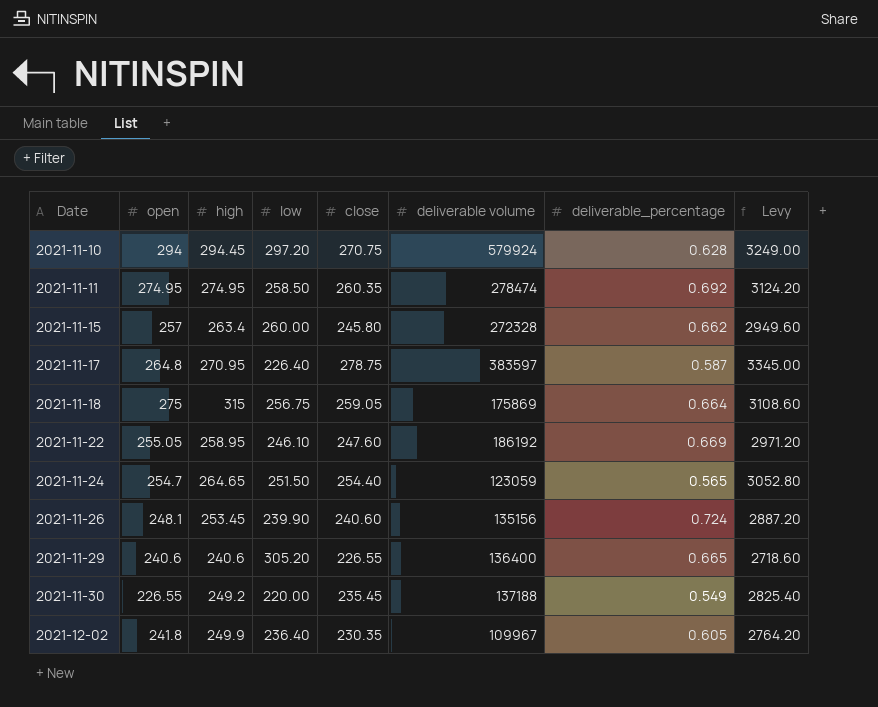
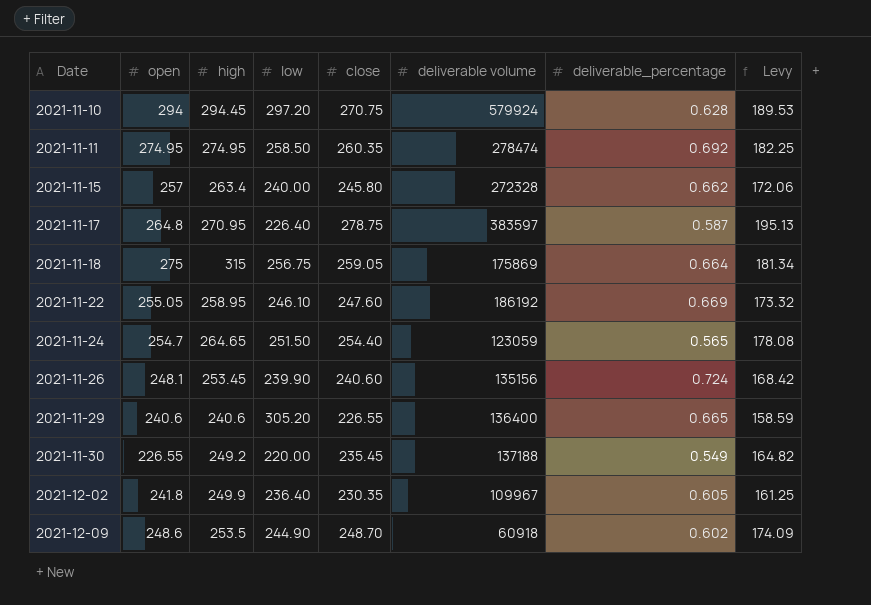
column Levy | formula: [close] * 12 -> [close] * 0.7
2021-11-15 | low: 260.00 -> 240.00
row 2021-12-09: none -> 248.6 | 253.5 | 244.90 | 248.70 | 60918 | 0.602 | 174.09

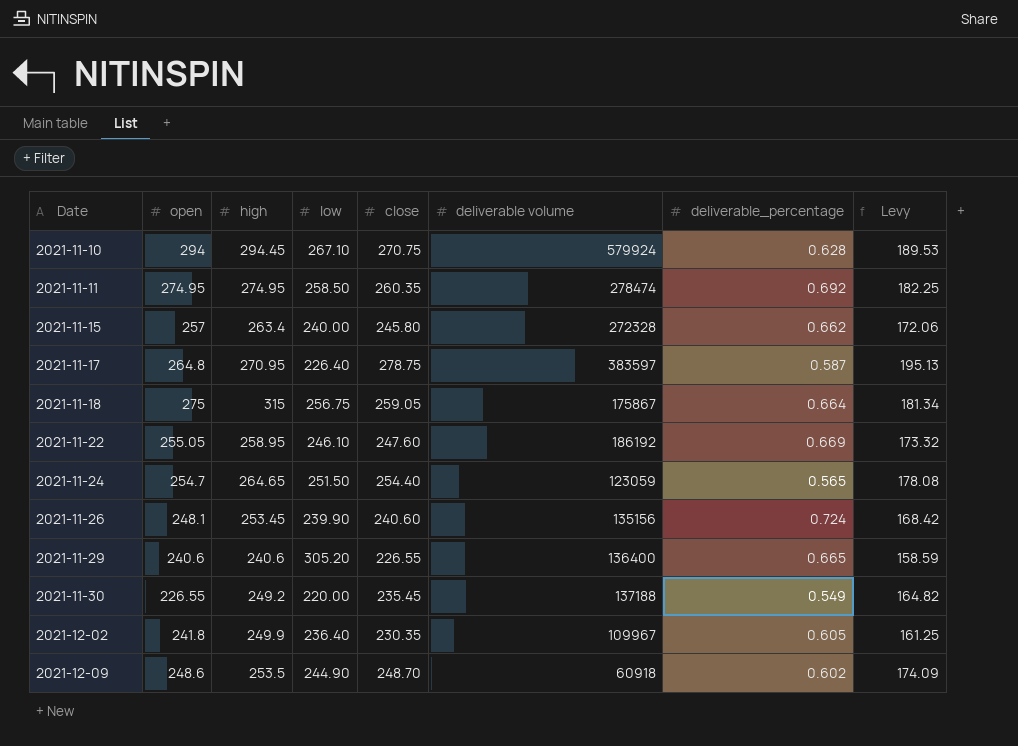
2021-11-10 | low: 297.20 -> 267.10
2021-11-18 | deliverable volume: 175869 -> 175867

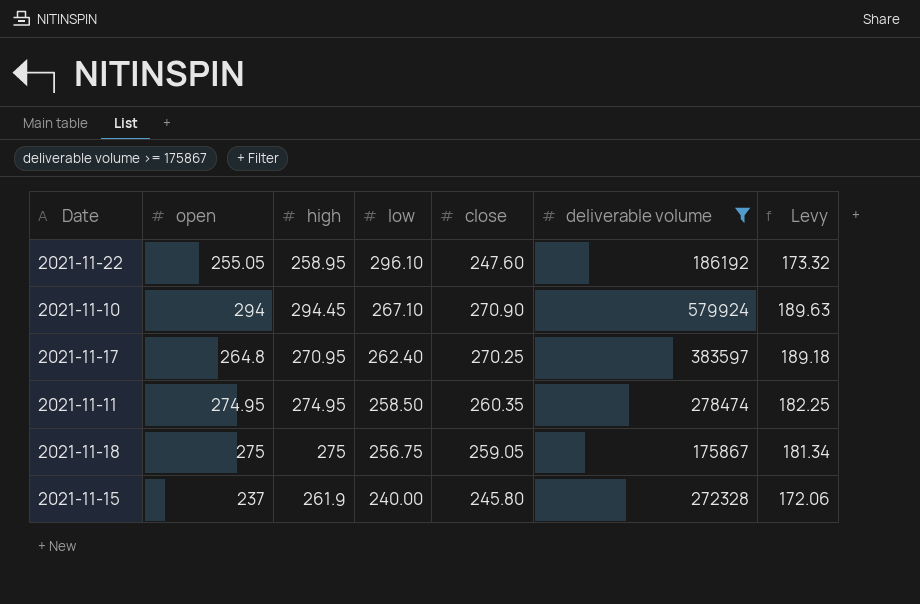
filter: none -> deliverable volume >= 175867
row order: Date ascending -> low descending
column deliverable_percentage | position: 7 -> none
2021-11-22 | low: 246.10 -> 296.10
2021-11-10 | close: 270.75 -> 270.90
2021-11-10 | Levy: 189.53 -> 189.63
2021-11-17 | low: 226.40 -> 262.40
2021-11-17 | close: 278.75 -> 270.25
2021-11-17 | Levy: 195.13 -> 189.18
2021-11-18 | high: 315 -> 275
2021-11-15 | open: 257 -> 237
2021-11-15 | high: 263.4 -> 261.9

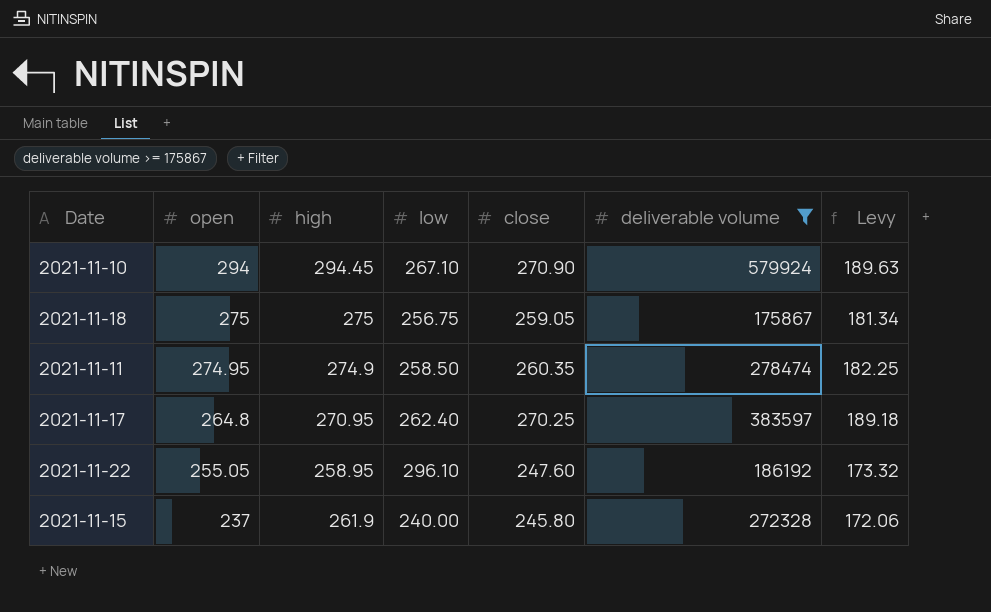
row order: low descending -> open descending
2021-11-11 | high: 274.95 -> 274.9

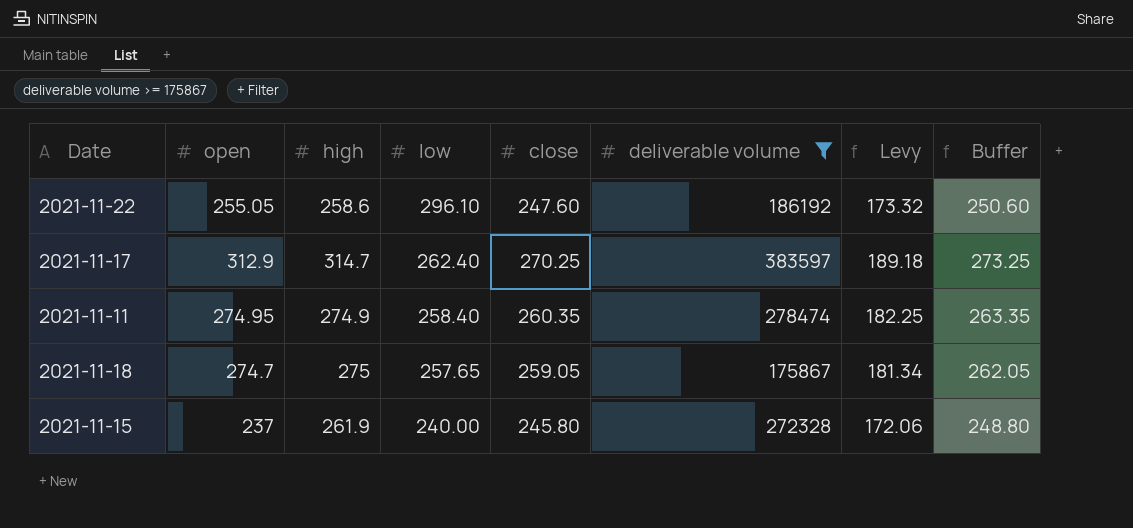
row order: open descending -> low descending
column Buffer | formula: none -> [close] + 3
row 2021-11-10: 294 | 294.45 | 267.10 | 270.90 | 579924 | 189.63 -> none
2021-11-22 | high: 258.95 -> 258.6
2021-11-17 | open: 264.8 -> 312.9
2021-11-17 | high: 270.95 -> 314.7
2021-11-11 | low: 258.50 -> 258.40
2021-11-18 | open: 275 -> 274.7
2021-11-18 | low: 256.75 -> 257.65

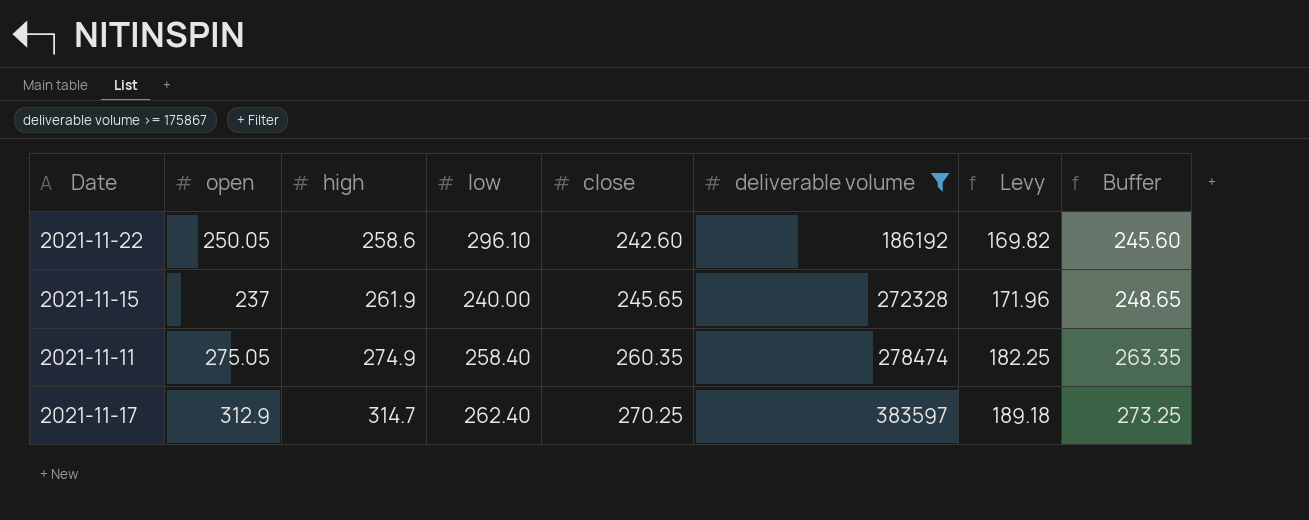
row order: low descending -> high ascending
row 2021-11-18: 274.7 | 275 | 257.65 | 259.05 | 175867 | 181.34 | 262.05 -> none
2021-11-22 | open: 255.05 -> 250.05
2021-11-22 | close: 247.60 -> 242.60
2021-11-22 | Levy: 173.32 -> 169.82
2021-11-22 | Buffer: 250.60 -> 245.60
2021-11-15 | close: 245.80 -> 245.65
2021-11-15 | Levy: 172.06 -> 171.96
2021-11-15 | Buffer: 248.80 -> 248.65
2021-11-11 | open: 274.95 -> 275.05

